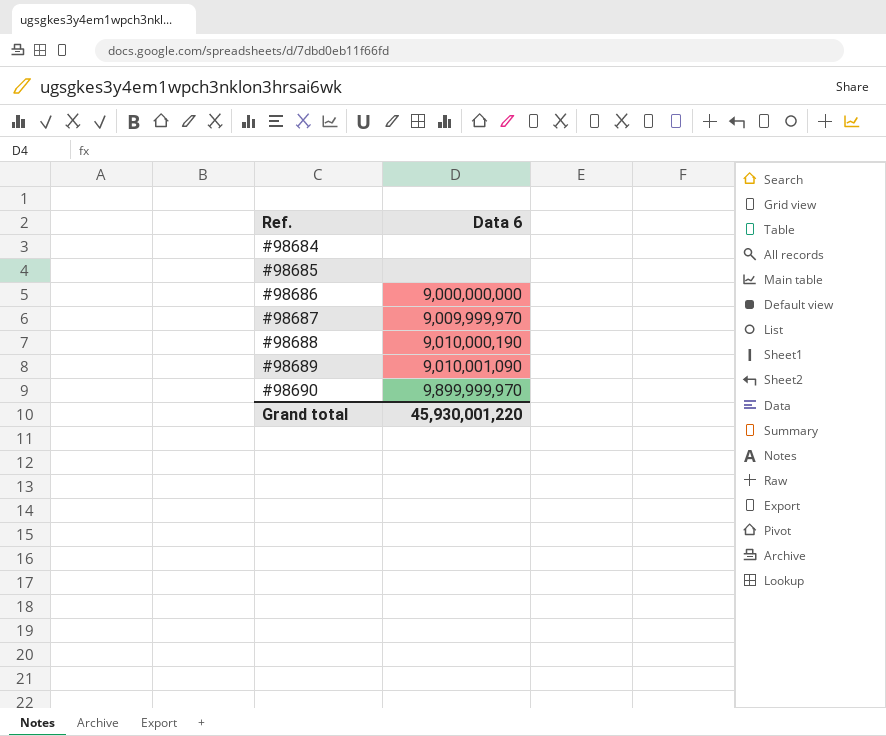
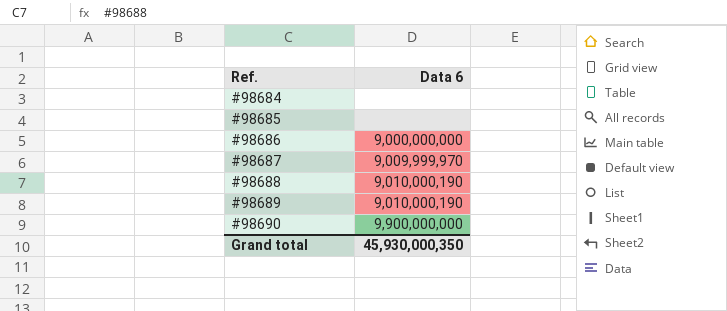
#98689 | Data 6: 9,010,001,090 -> 9,010,000,190
#98690 | Data 6: 9,899,999,970 -> 9,900,000,000
Grand total | Data 6: 45,930,001,220 -> 45,930,000,350

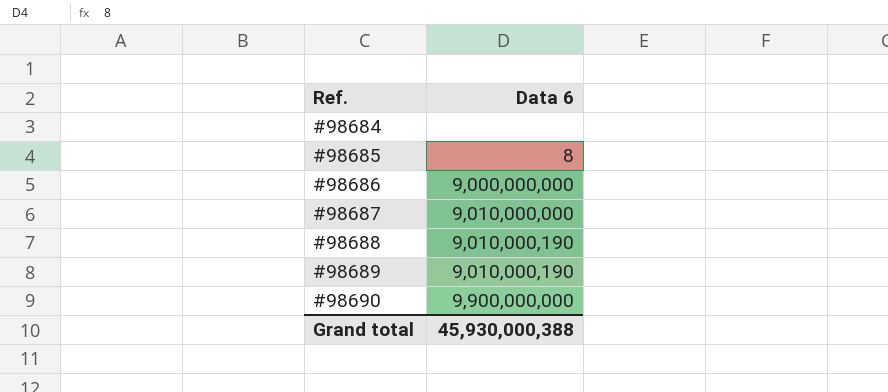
#98685 | Data 6: none -> 8
#98687 | Data 6: 9,009,999,970 -> 9,010,000,000
Grand total | Data 6: 45,930,000,350 -> 45,930,000,388

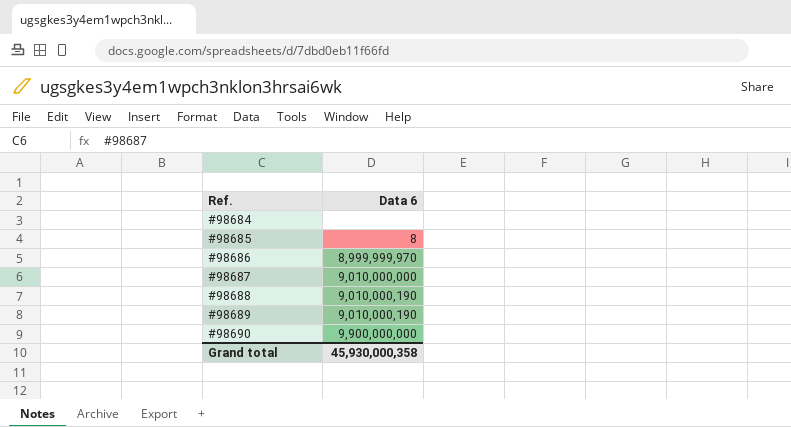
#98686 | Data 6: 9,000,000,000 -> 8,999,999,970
Grand total | Data 6: 45,930,000,388 -> 45,930,000,358

